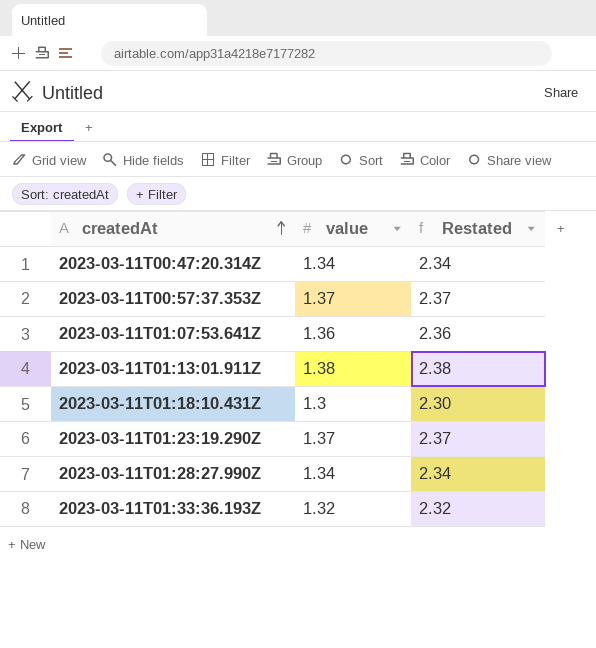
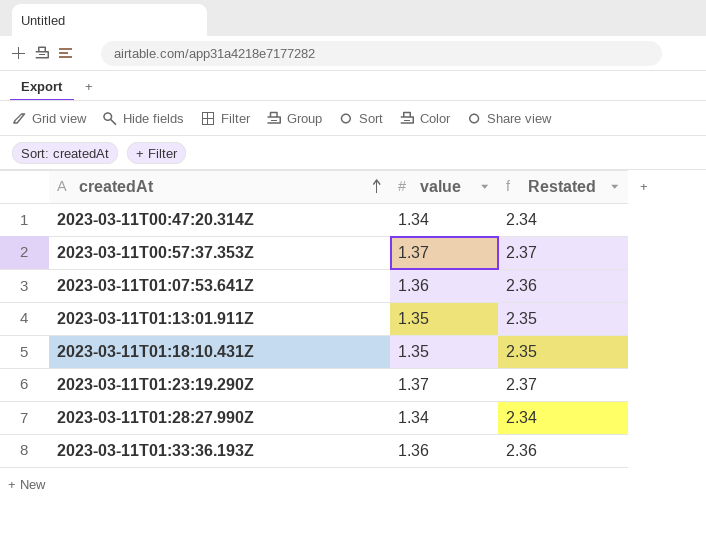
2023-03-11T01:13:01.911Z | value: 1.38 -> 1.35
2023-03-11T01:13:01.911Z | Restated: 2.38 -> 2.35
2023-03-11T01:18:10.431Z | value: 1.3 -> 1.35
2023-03-11T01:18:10.431Z | Restated: 2.30 -> 2.35
2023-03-11T01:33:36.193Z | value: 1.32 -> 1.36
2023-03-11T01:33:36.193Z | Restated: 2.32 -> 2.36

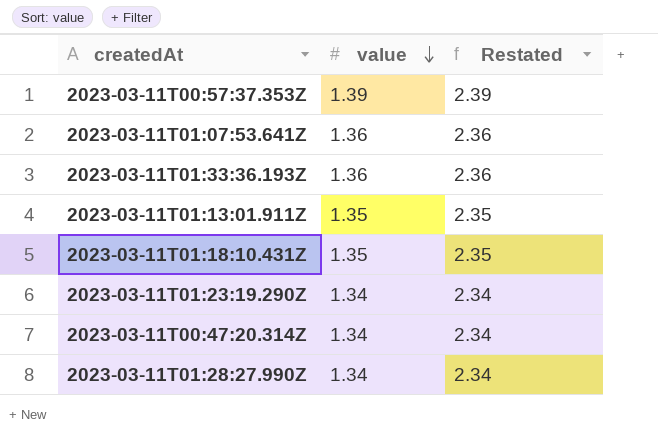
row order: createdAt ascending -> value descending
2023-03-11T00:57:37.353Z | value: 1.37 -> 1.39
2023-03-11T00:57:37.353Z | Restated: 2.37 -> 2.39
2023-03-11T01:23:19.290Z | value: 1.37 -> 1.34
2023-03-11T01:23:19.290Z | Restated: 2.37 -> 2.34

